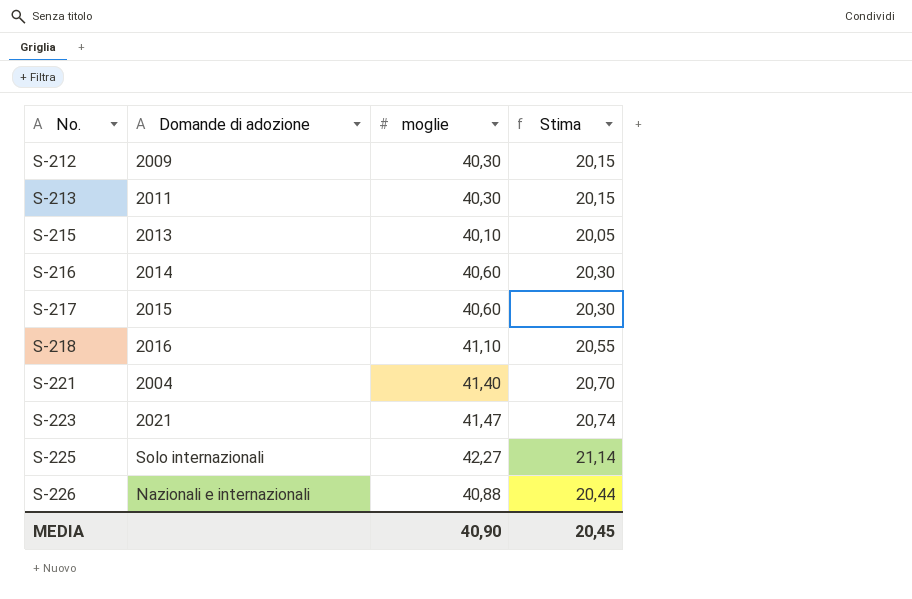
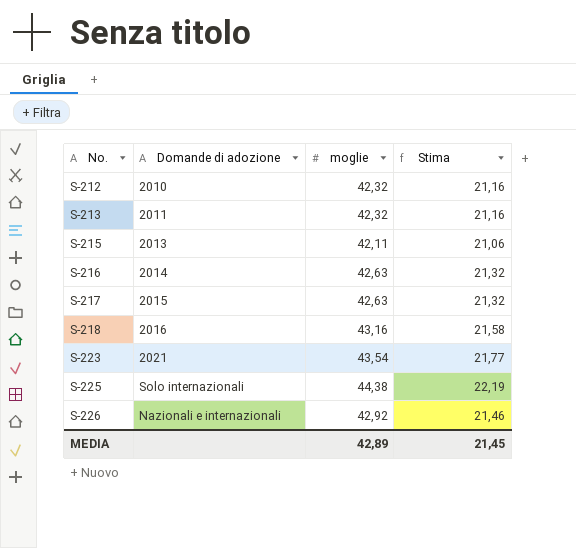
row S-221: 2004 | 41,40 | 20,70 -> none
S-212 | Domande di adozione: 2009 -> 2010
S-212 | moglie: 40,30 -> 42,32
S-212 | Stima: 20,15 -> 21,16
S-213 | moglie: 40,30 -> 42,32
S-213 | Stima: 20,15 -> 21,16
S-215 | moglie: 40,10 -> 42,11
S-215 | Stima: 20,05 -> 21,06
S-216 | moglie: 40,60 -> 42,63
S-216 | Stima: 20,30 -> 21,32
S-217 | moglie: 40,60 -> 42,63
S-217 | Stima: 20,30 -> 21,32
S-218 | moglie: 41,10 -> 43,16
S-218 | Stima: 20,55 -> 21,58
S-223 | moglie: 41,47 -> 43,54
S-223 | Stima: 20,74 -> 21,77
S-225 | moglie: 42,27 -> 44,38
S-225 | Stima: 21,14 -> 22,19
S-226 | moglie: 40,88 -> 42,92
S-226 | Stima: 20,44 -> 21,46
MEDIA | moglie: 40,90 -> 42,89
MEDIA | Stima: 20,45 -> 21,45

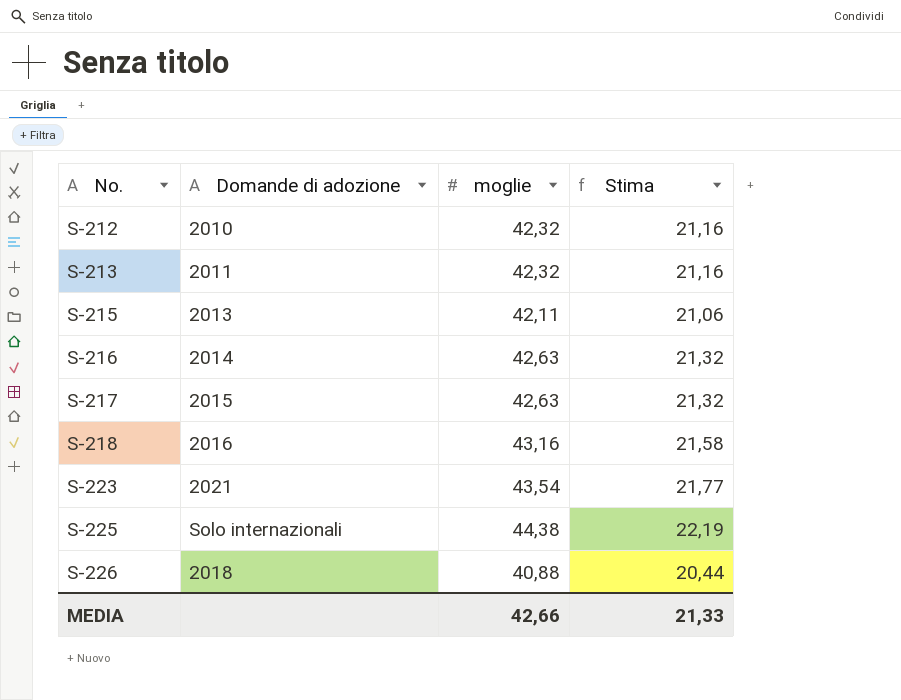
S-226 | Domande di adozione: Nazionali e internazionali -> 2018
S-226 | moglie: 42,92 -> 40,88
S-226 | Stima: 21,46 -> 20,44
MEDIA | moglie: 42,89 -> 42,66
MEDIA | Stima: 21,45 -> 21,33

